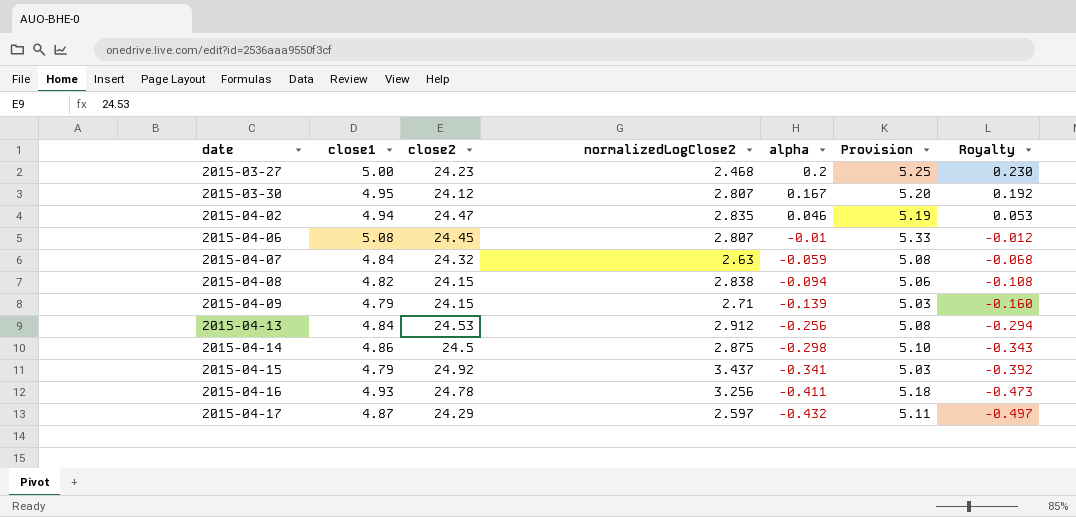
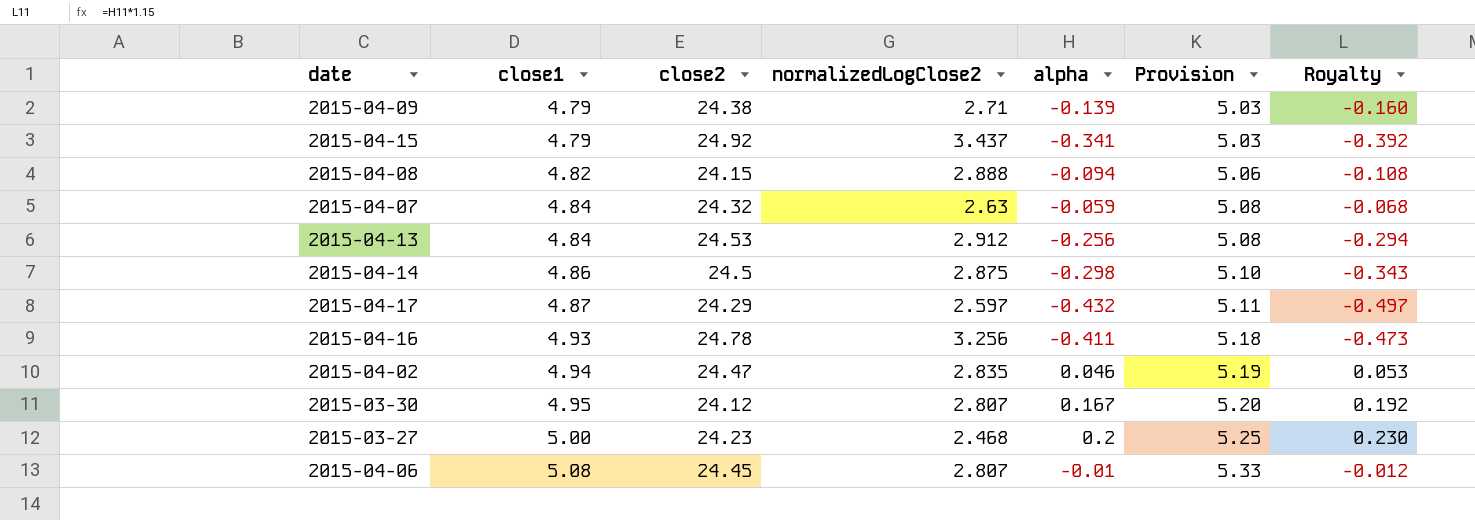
row order: date ascending -> close1 ascending
2015-04-09 | close2: 24.15 -> 24.38
2015-04-08 | normalizedLogClose2: 2.838 -> 2.888

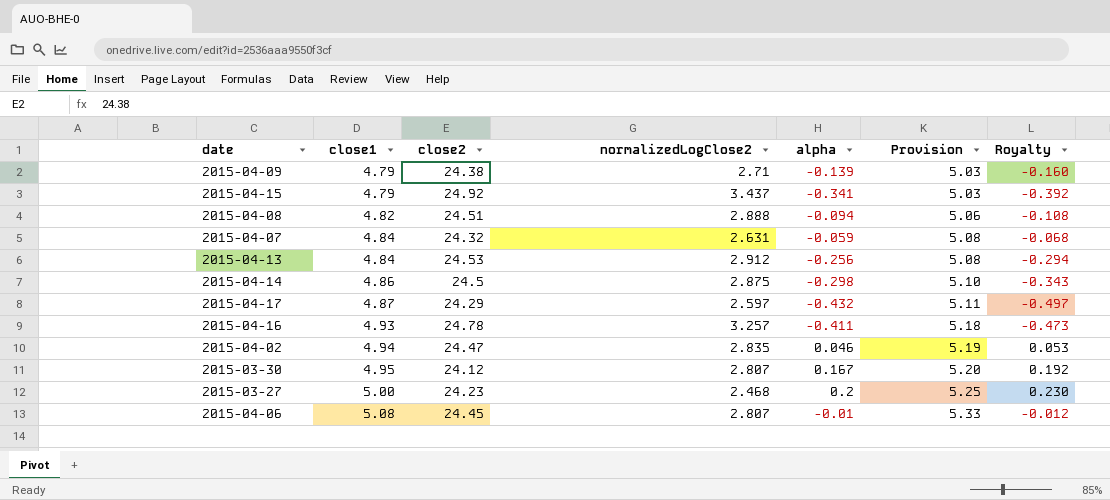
2015-04-08 | close2: 24.15 -> 24.51
2015-04-07 | normalizedLogClose2: 2.63 -> 2.631
2015-04-16 | normalizedLogClose2: 3.256 -> 3.257

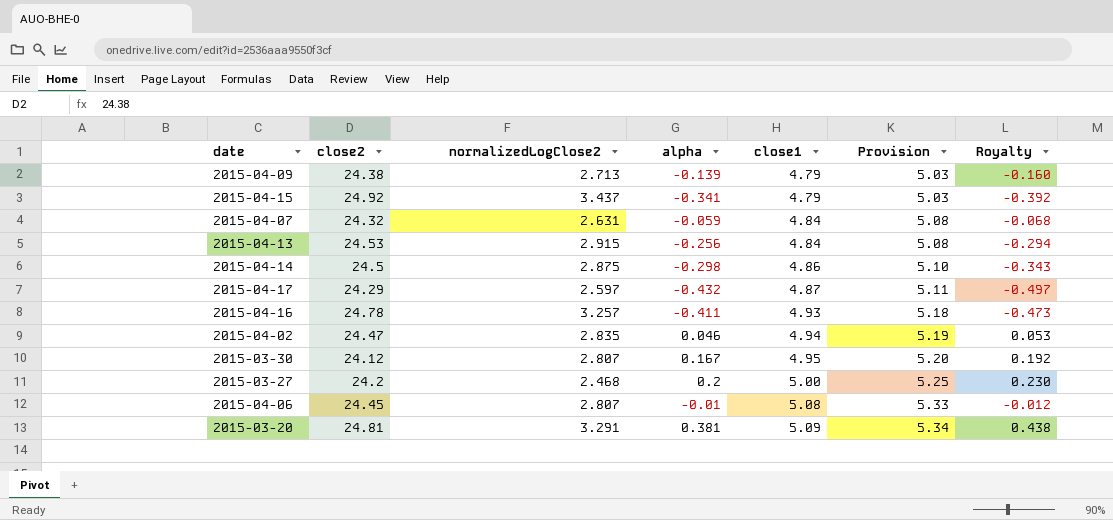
column close1 | position: 2 -> 5
row 2015-04-08: 4.82 | 24.51 | 2.888 | -0.094 | 5.06 | -0.108 -> none
2015-04-09 | normalizedLogClose2: 2.71 -> 2.713
2015-04-13 | normalizedLogClose2: 2.912 -> 2.915
2015-03-27 | close2: 24.23 -> 24.2
row 2015-03-20: none -> 24.81 | 3.291 | 0.381 | 5.09 | 5.34 | 0.438

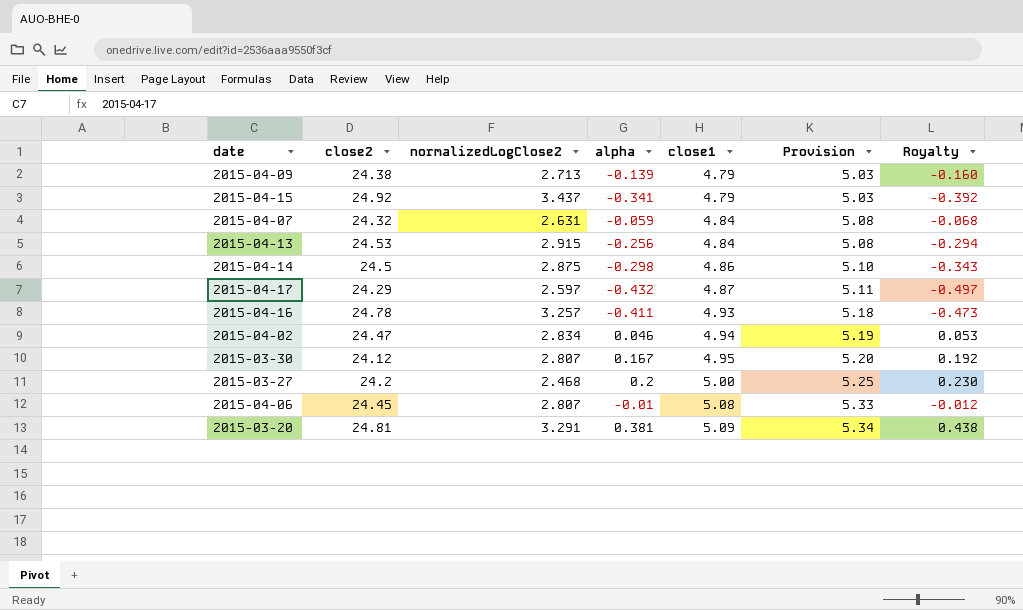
2015-04-02 | normalizedLogClose2: 2.835 -> 2.834

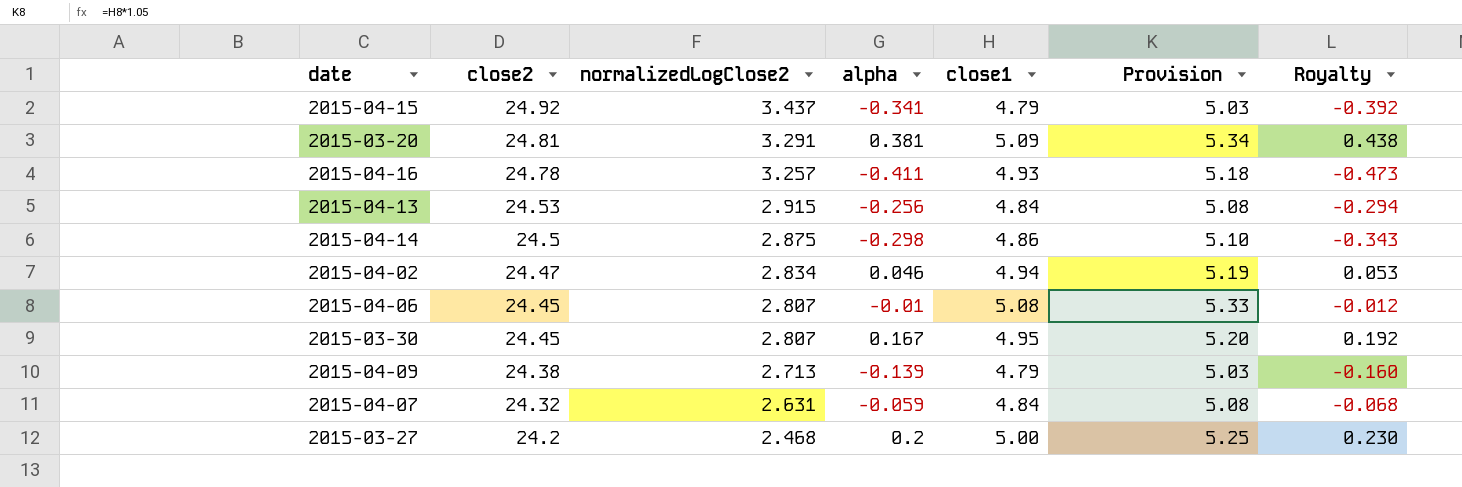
row order: close1 ascending -> close2 descending
row 2015-04-17: 24.29 | 2.597 | -0.432 | 4.87 | 5.11 | -0.497 -> none
2015-03-30 | close2: 24.12 -> 24.45

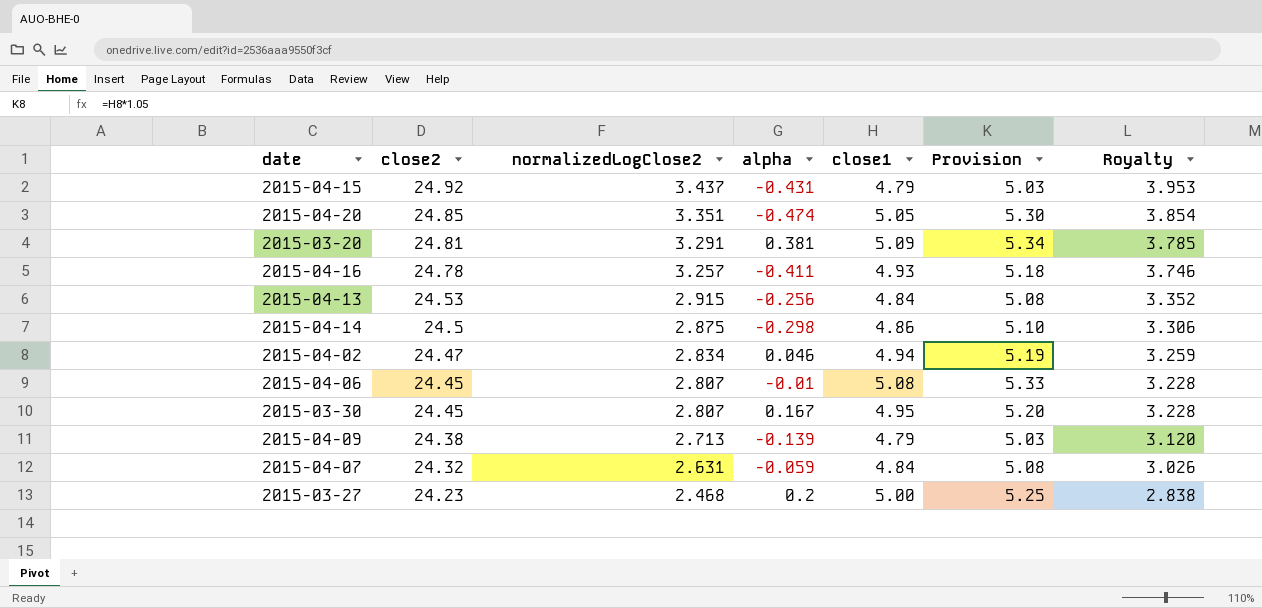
column Royalty | formula: [alpha] * 1.15 -> [normalizedLogClose2] * 1.15
2015-04-15 | alpha: -0.341 -> -0.431
row 2015-04-20: none -> 24.85 | 3.351 | -0.474 | 5.05 | 5.30 | 3.854
2015-03-27 | close2: 24.2 -> 24.23

